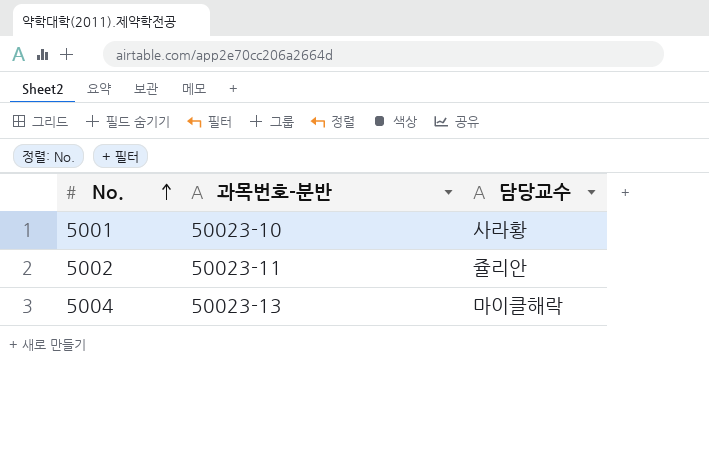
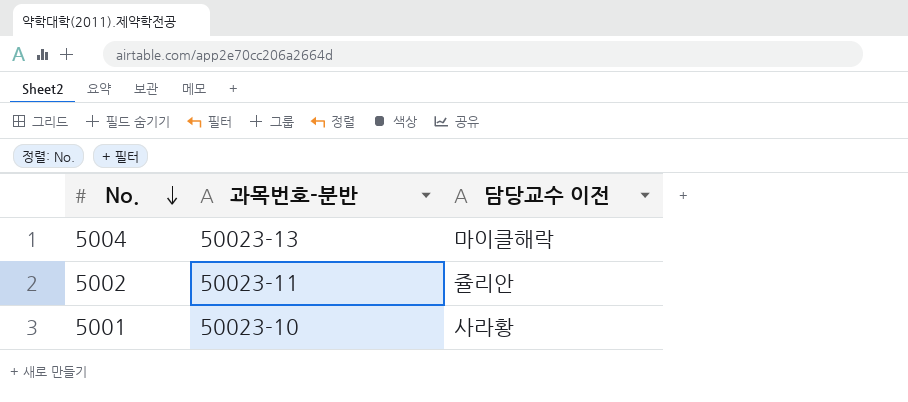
row order: No. ascending -> No. descending
column name: 담당교수 -> 담당교수 이전

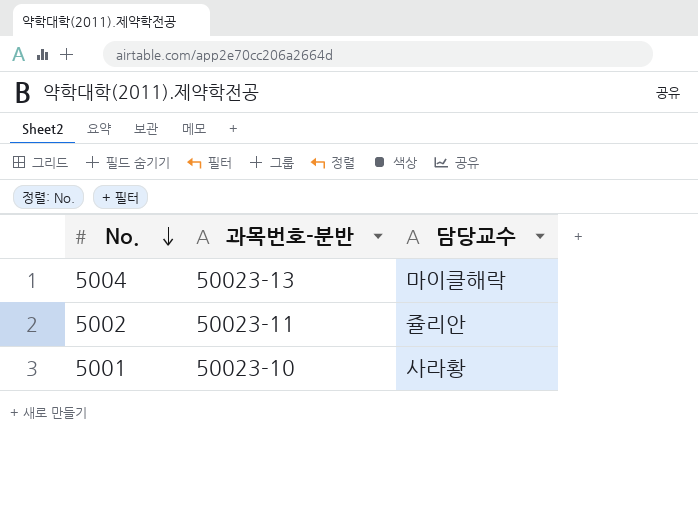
column name: 담당교수 이전 -> 담당교수

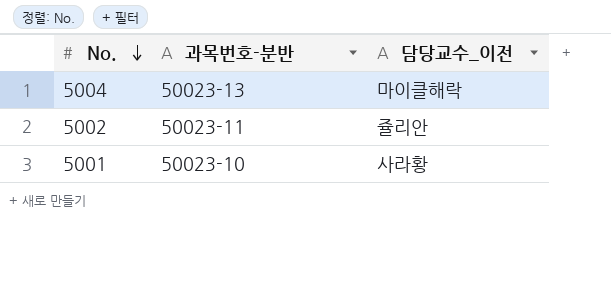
column name: 담당교수 -> 담당교수_이전

